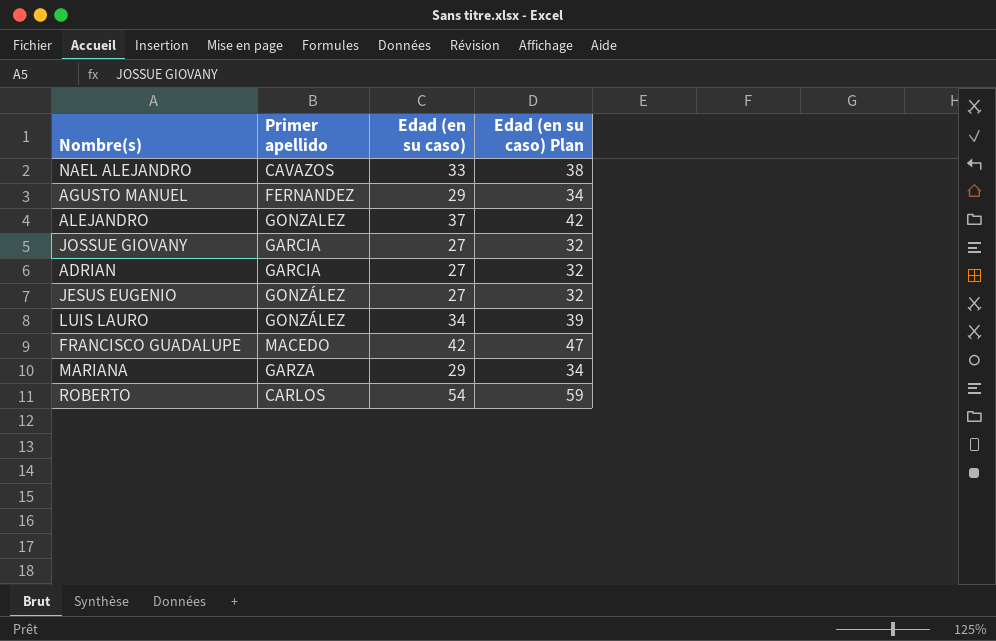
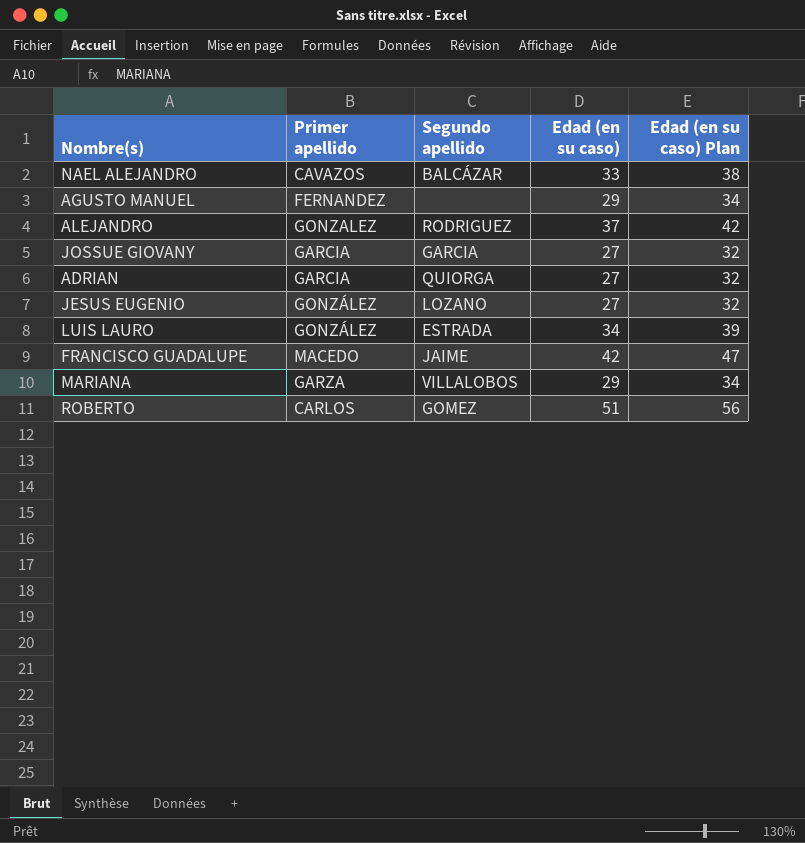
column Segundo apellido | position: none -> 3
ROBERTO | Edad (en su caso): 54 -> 51
ROBERTO | Edad (en su caso) Plan: 59 -> 56

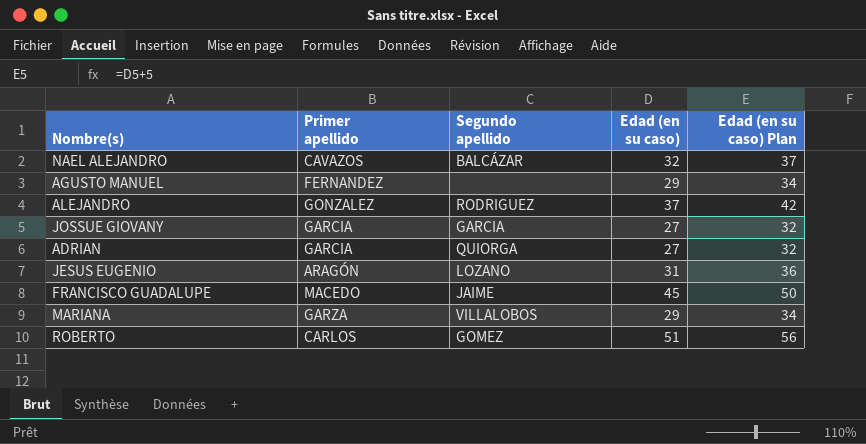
row LUIS LAURO: GONZÁLEZ | ESTRADA | 34 | 39 -> none
NAEL ALEJANDRO | Edad (en su caso): 33 -> 32
NAEL ALEJANDRO | Edad (en su caso) Plan: 38 -> 37
JESUS EUGENIO | Primer apellido: GONZÁLEZ -> ARAGÓN
JESUS EUGENIO | Edad (en su caso): 27 -> 31
JESUS EUGENIO | Edad (en su caso) Plan: 32 -> 36
FRANCISCO GUADALUPE | Edad (en su caso): 42 -> 45
FRANCISCO GUADALUPE | Edad (en su caso) Plan: 47 -> 50

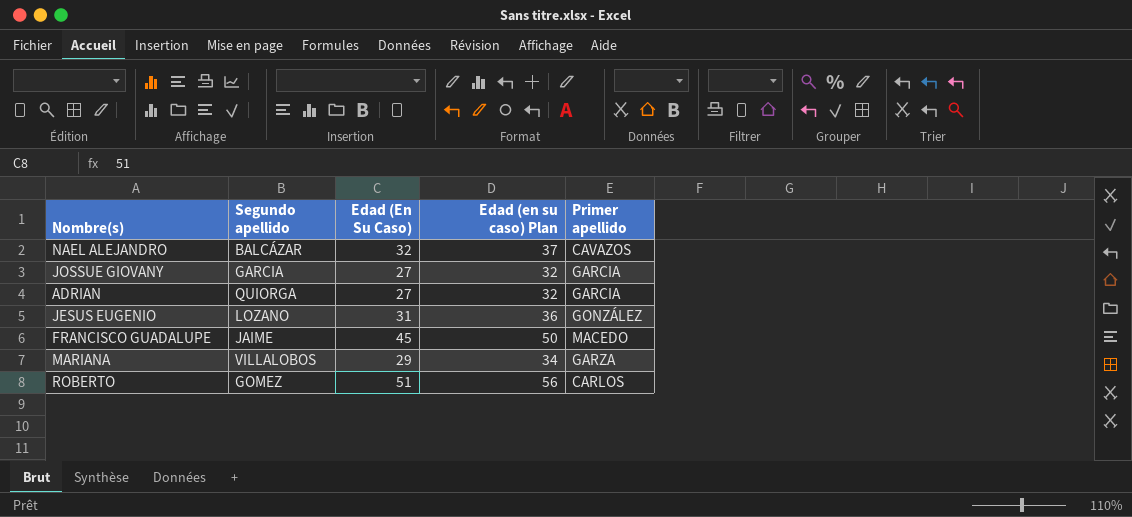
column name: Edad (en su caso) -> Edad (En Su Caso)
column Primer apellido | position: 2 -> 5
row AGUSTO MANUEL: FERNANDEZ | none | 29 | 34 -> none
row ALEJANDRO: GONZALEZ | RODRIGUEZ | 37 | 42 -> none
JESUS EUGENIO | Primer apellido: ARAGÓN -> GONZÁLEZ

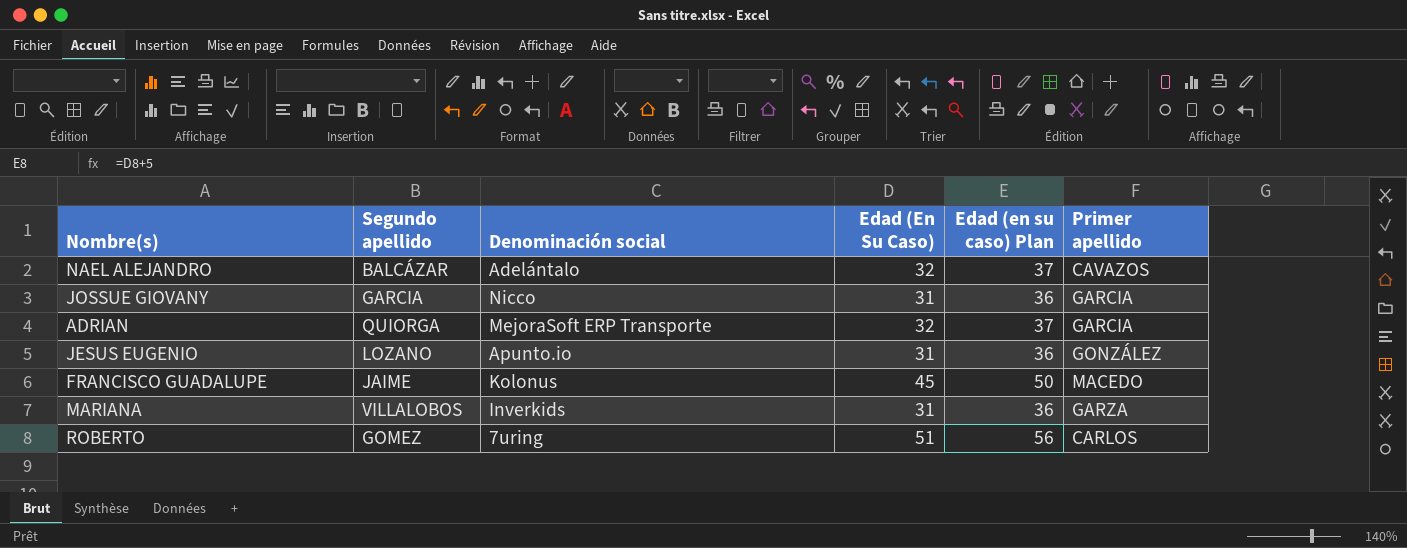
column Denominación social | position: none -> 3
JOSSUE GIOVANY | Edad (En Su Caso): 27 -> 31
JOSSUE GIOVANY | Edad (en su caso) Plan: 32 -> 36
ADRIAN | Edad (En Su Caso): 27 -> 32
ADRIAN | Edad (en su caso) Plan: 32 -> 37
MARIANA | Edad (En Su Caso): 29 -> 31
MARIANA | Edad (en su caso) Plan: 34 -> 36

